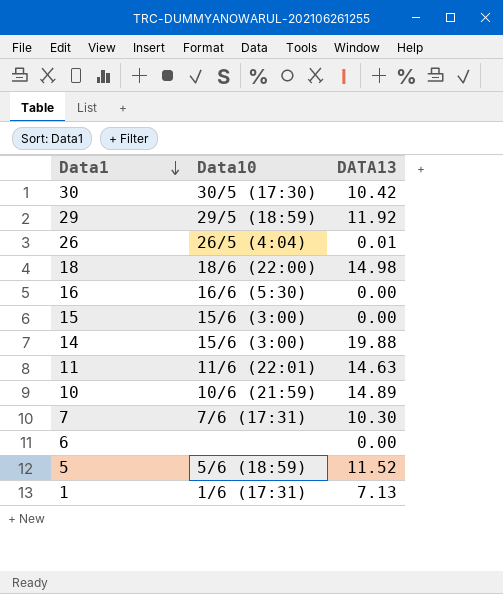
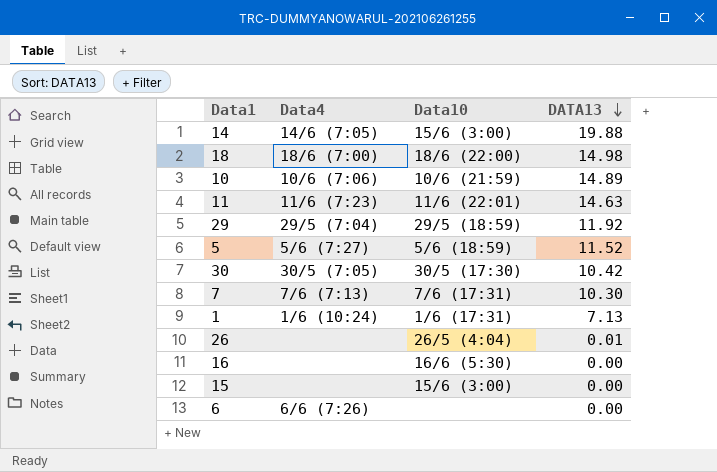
row order: Data1 descending -> DATA13 descending
column Data4 | position: none -> 2

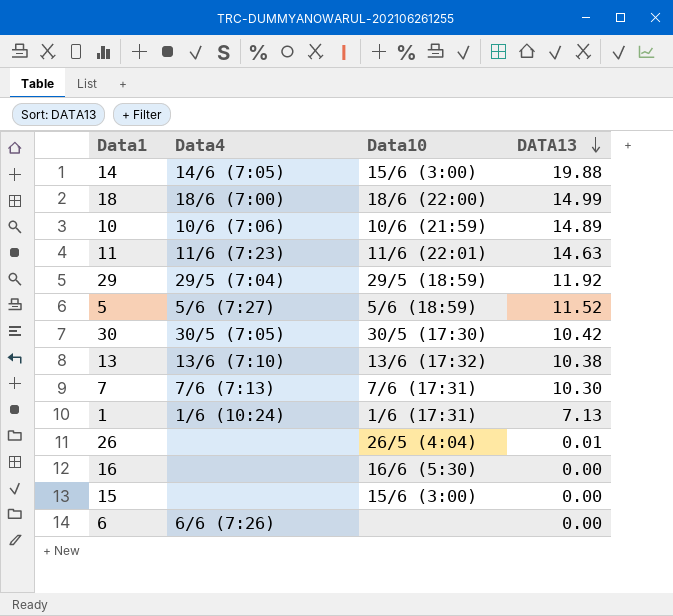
18 | DATA13: 14.98 -> 14.99
row 13: none -> 13/6 (7:10) | 13/6 (17:32) | 10.38

